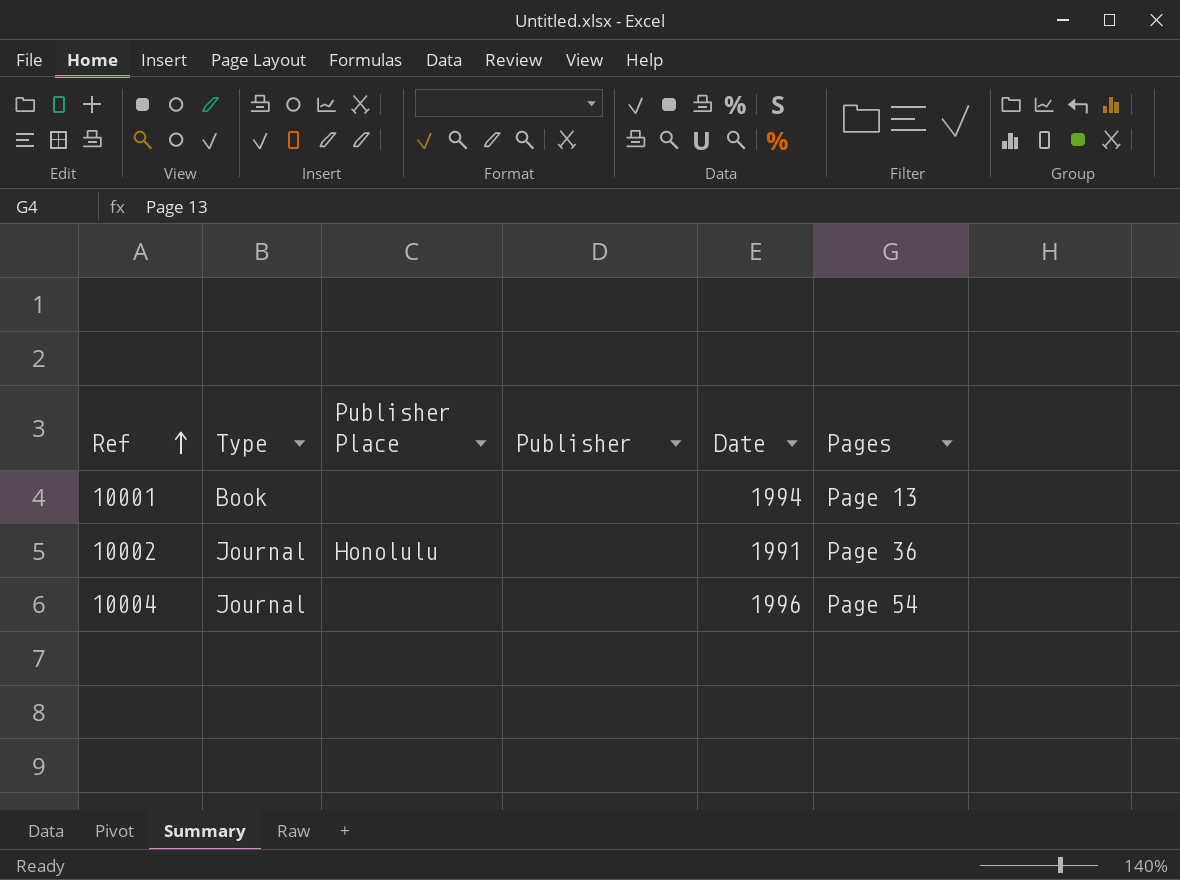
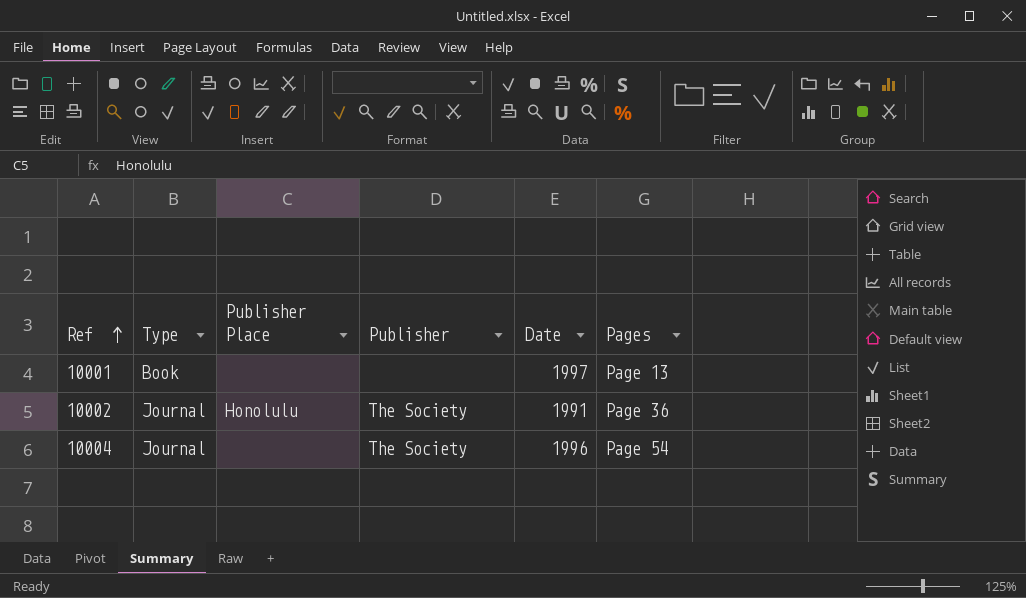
10001 | Date: 1994 -> 1997
10002 | Publisher: none -> The Society
10004 | Publisher: none -> The Society

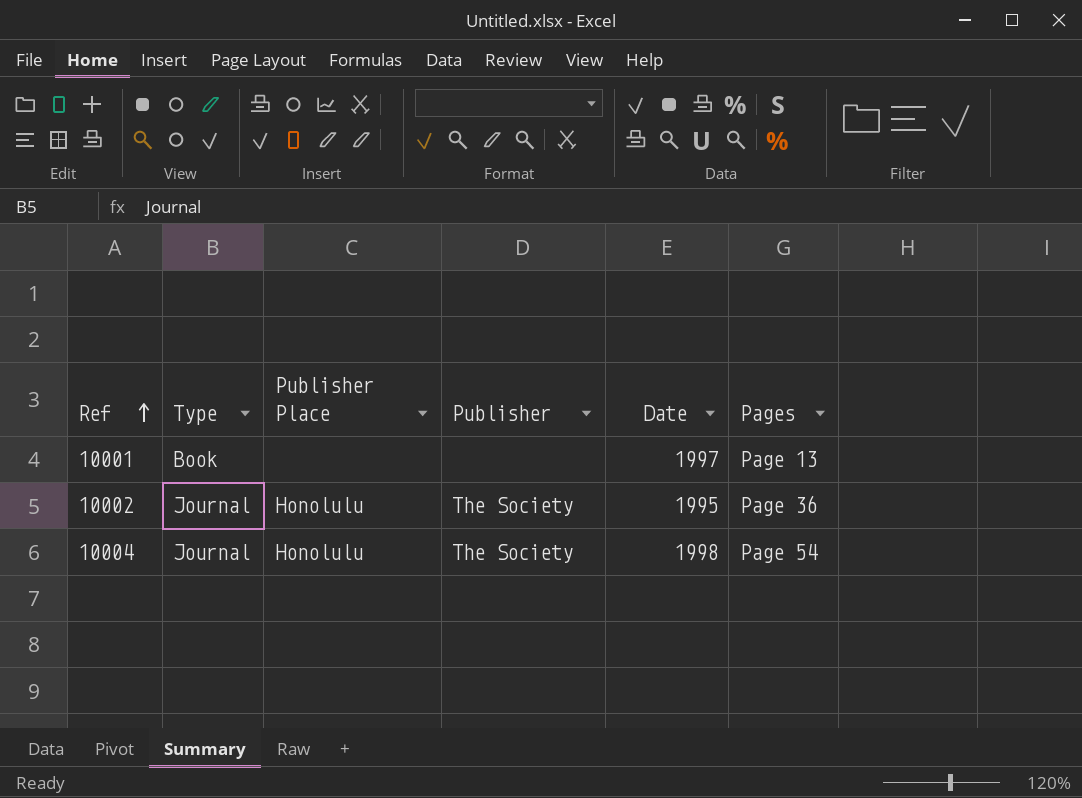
10002 | Date: 1991 -> 1995
10004 | Publisher Place: none -> Honolulu
10004 | Date: 1996 -> 1998

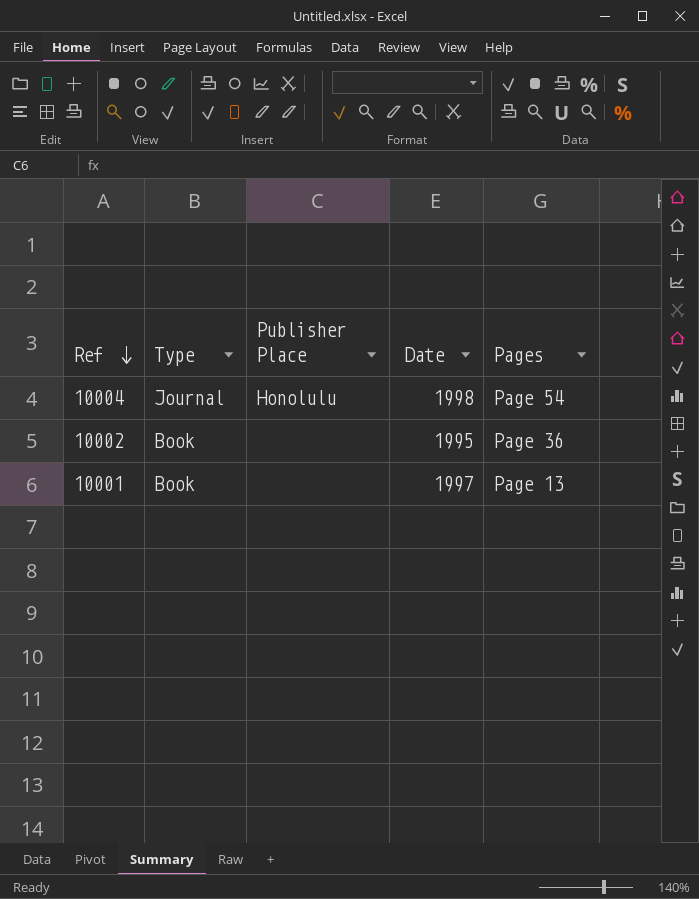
row order: Ref ascending -> Ref descending
column Publisher | position: 4 -> none
10002 | Type: Journal -> Book
10002 | Publisher Place: Honolulu -> none

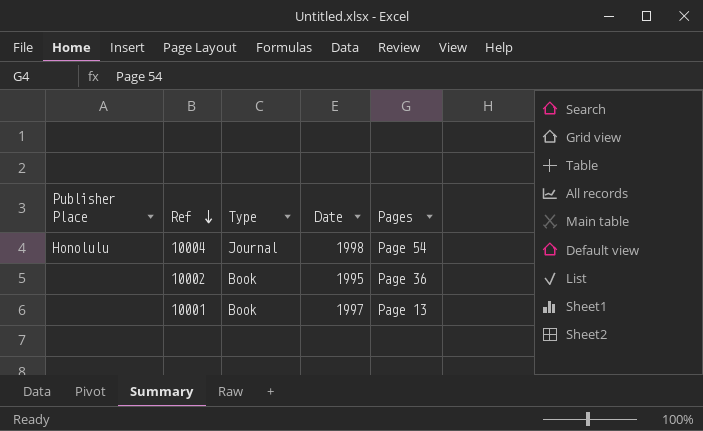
column Publisher Place | position: 3 -> 1

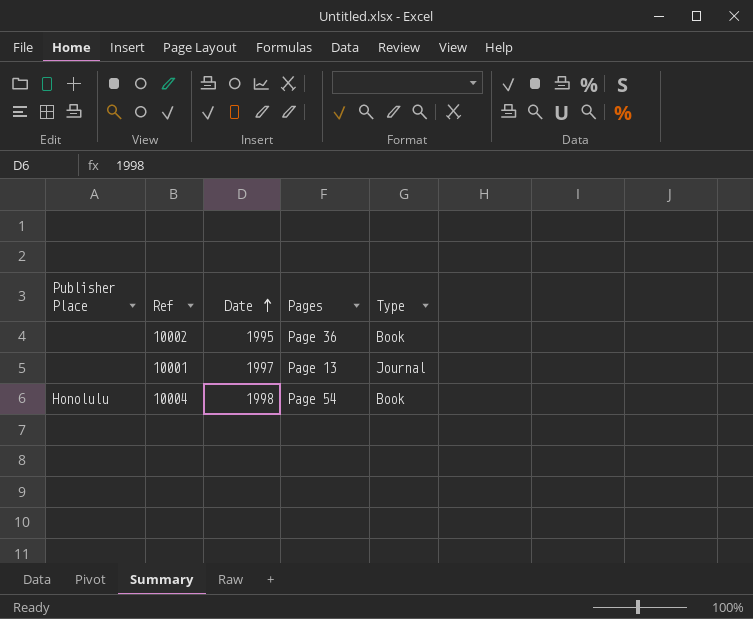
row order: Ref descending -> Date ascending
column Type | position: 3 -> 5
10001 | Type: Book -> Journal
10004 | Type: Journal -> Book

